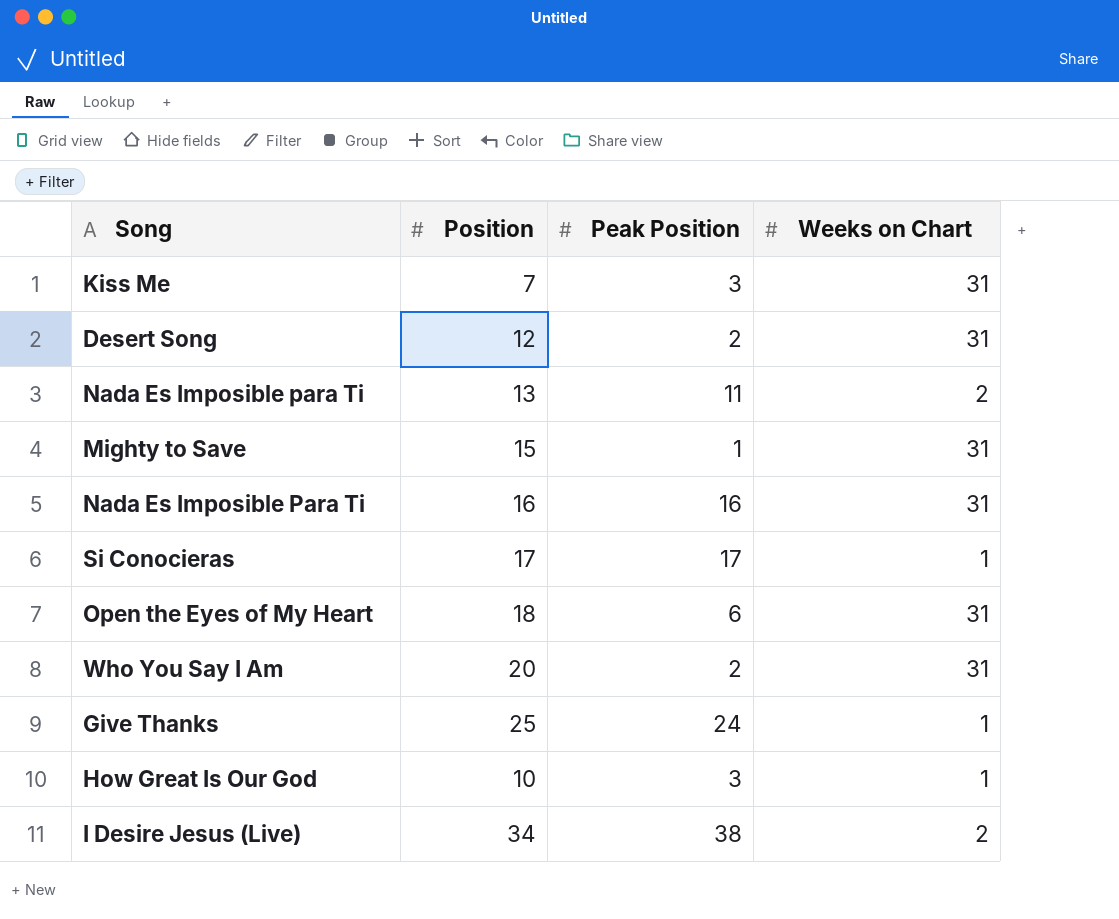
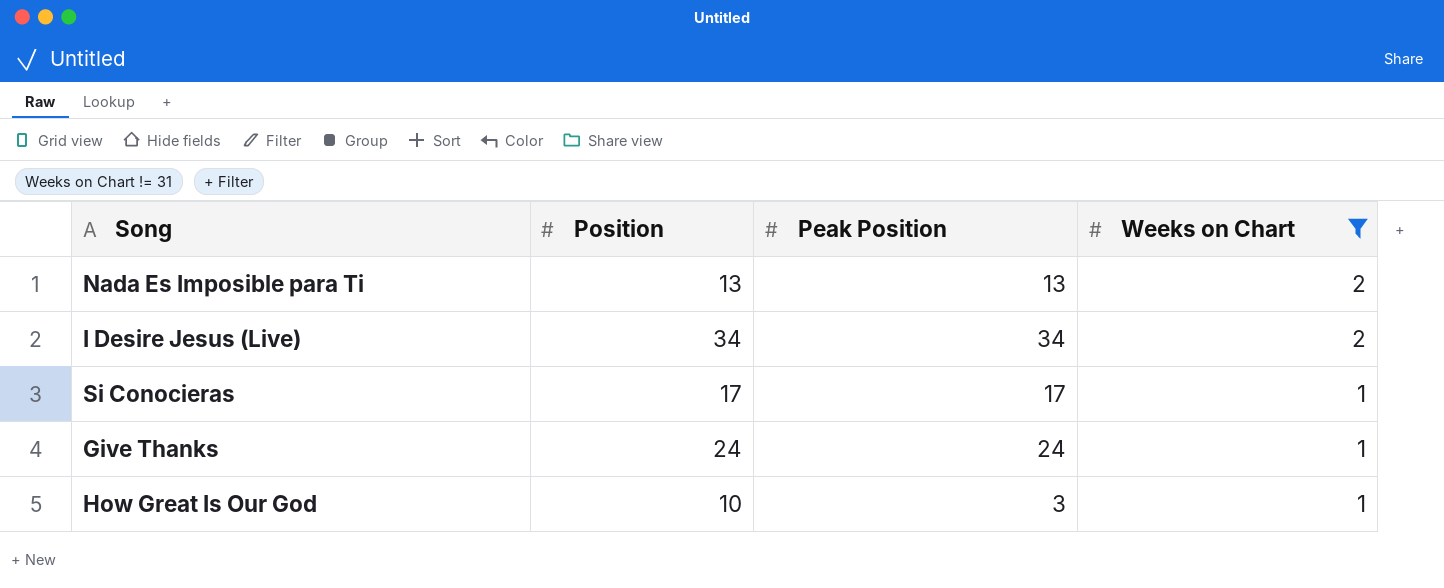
filter: none -> Weeks on Chart != 31
row order: none -> Weeks on Chart descending
Nada Es Imposible para Ti | Peak Position: 11 -> 13
I Desire Jesus (Live) | Peak Position: 38 -> 34
Give Thanks | Position: 25 -> 24

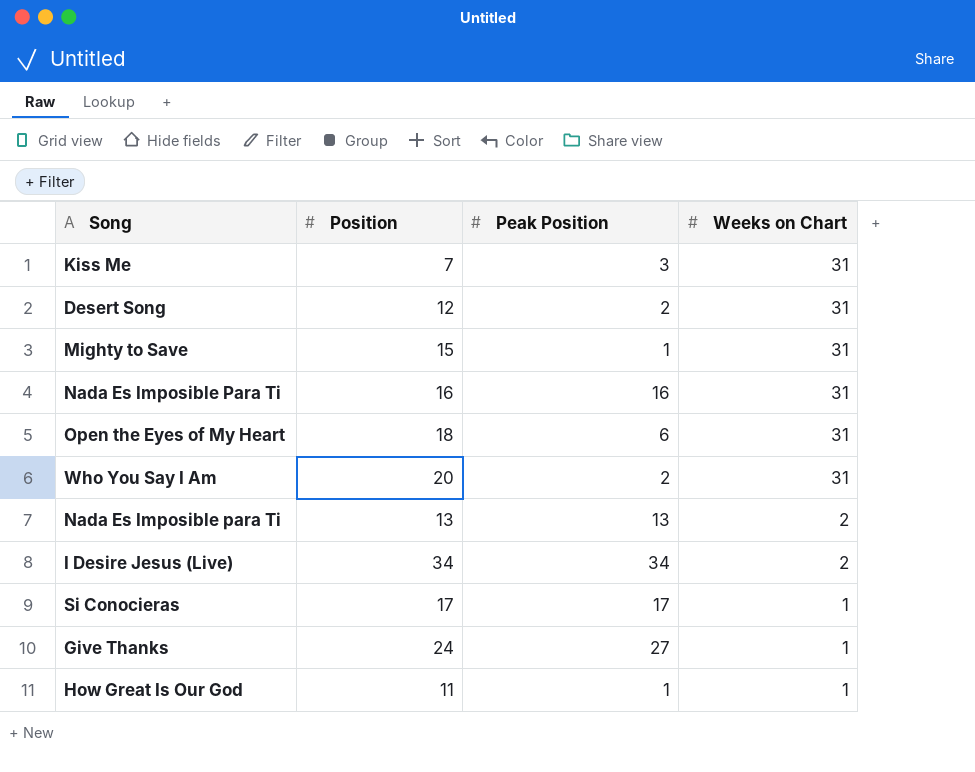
filter: Weeks on Chart != 31 -> none
Give Thanks | Peak Position: 24 -> 27
How Great Is Our God | Position: 10 -> 11
How Great Is Our God | Peak Position: 3 -> 1

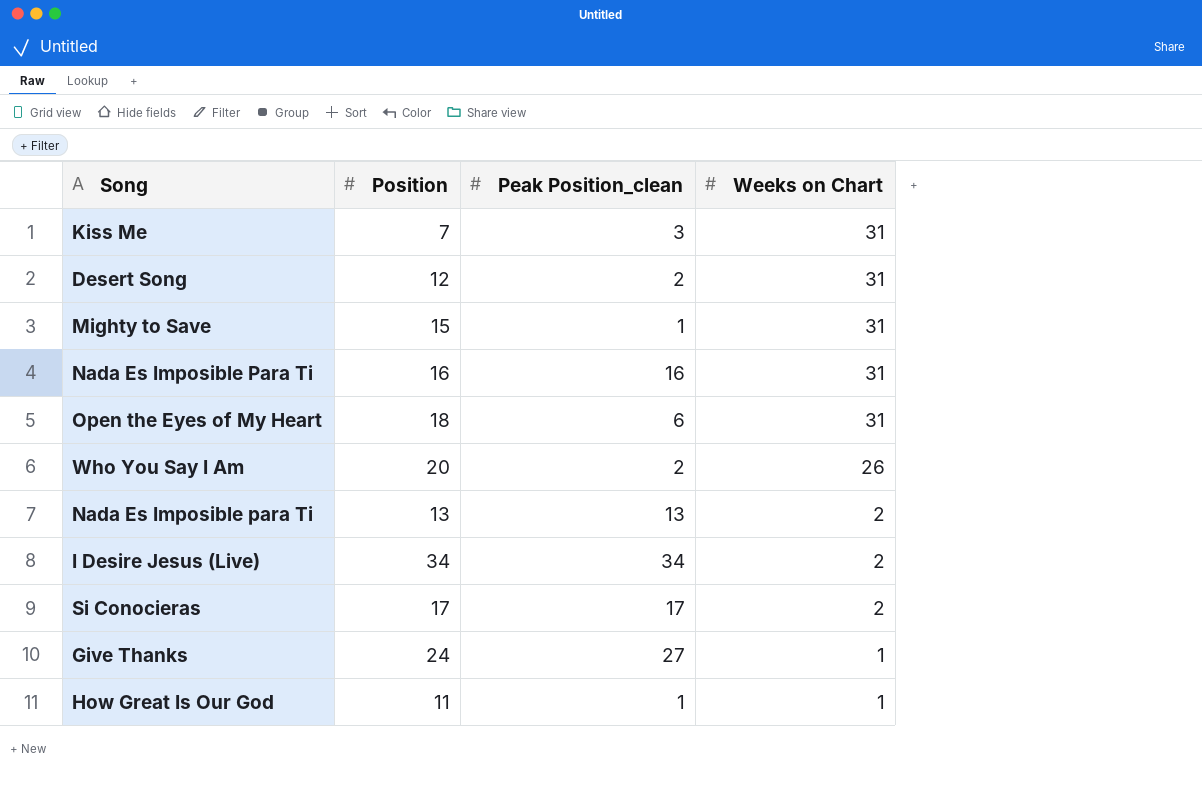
column name: Peak Position -> Peak Position_clean
Who You Say I Am | Weeks on Chart: 31 -> 26
Si Conocieras | Weeks on Chart: 1 -> 2

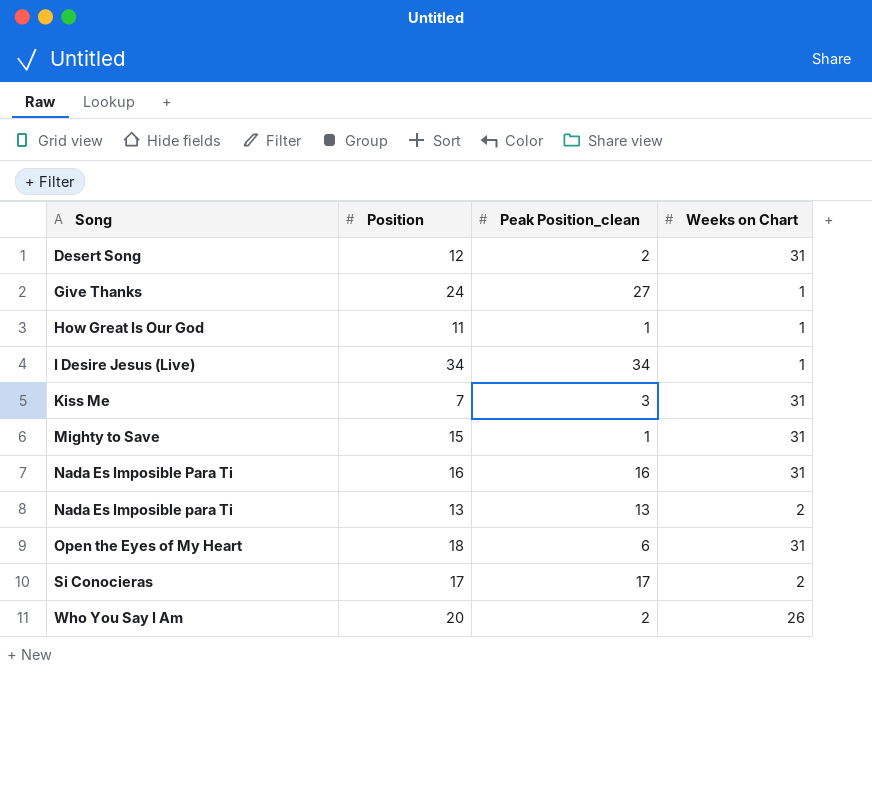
row order: Weeks on Chart descending -> Song ascending
I Desire Jesus (Live) | Weeks on Chart: 2 -> 1

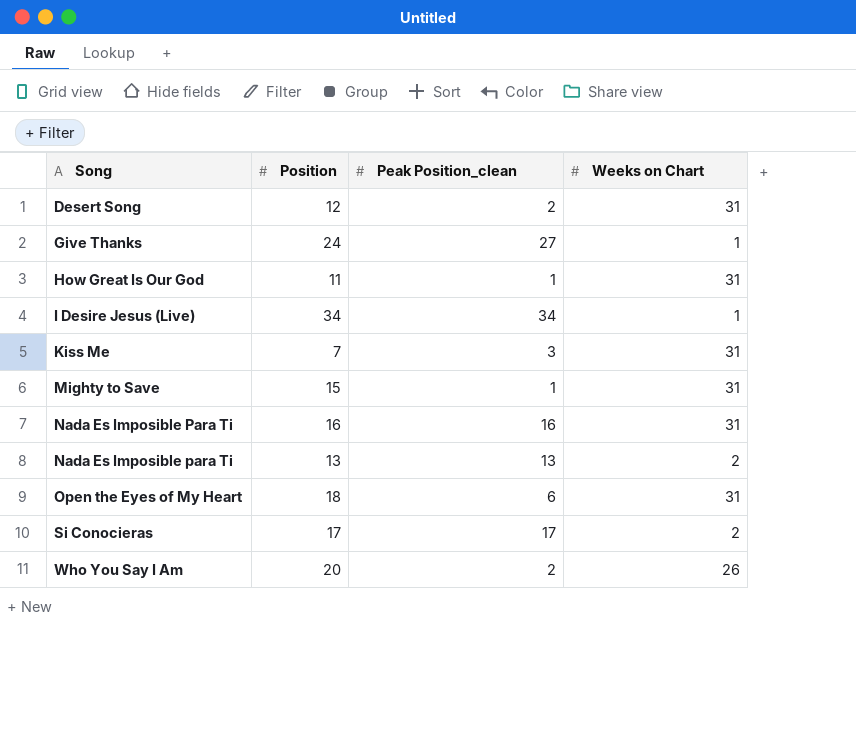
How Great Is Our God | Weeks on Chart: 1 -> 31

